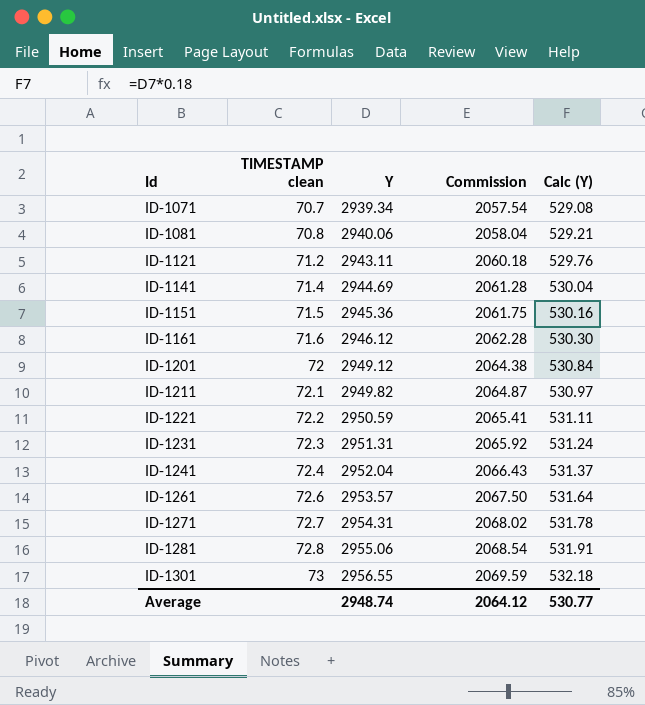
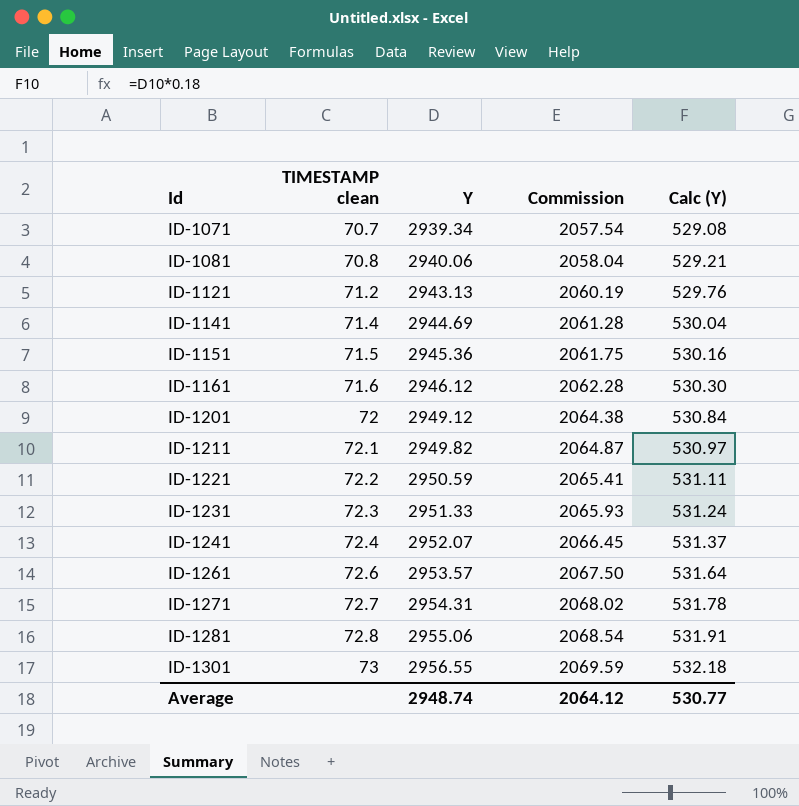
ID-1121 | Y: 2943.11 -> 2943.13
ID-1121 | Commission: 2060.18 -> 2060.19
ID-1231 | Y: 2951.31 -> 2951.33
ID-1231 | Commission: 2065.92 -> 2065.93
ID-1241 | Y: 2952.04 -> 2952.07
ID-1241 | Commission: 2066.43 -> 2066.45

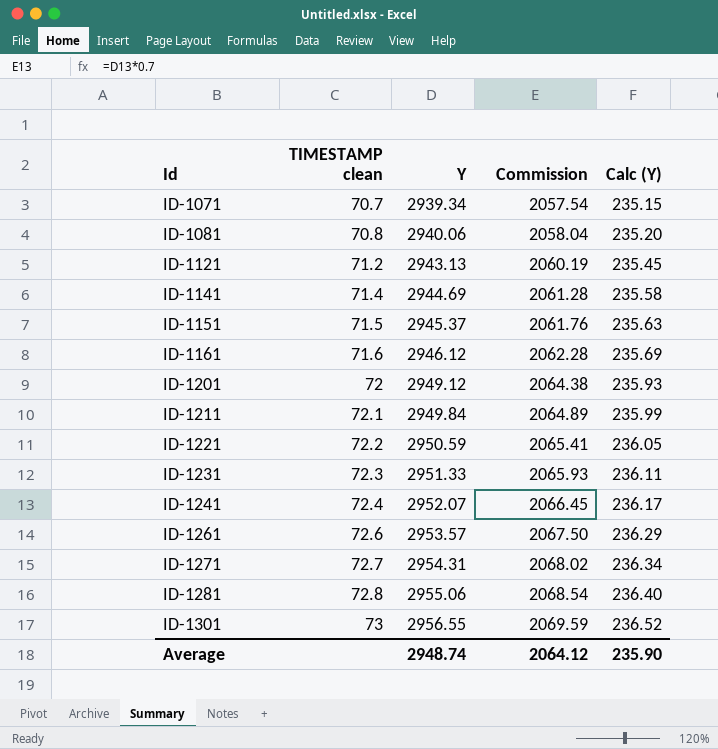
column Calc (Y) | formula: [Y] * 0.18 -> [Y] * 0.08
ID-1151 | Y: 2945.36 -> 2945.37
ID-1151 | Commission: 2061.75 -> 2061.76
ID-1211 | Y: 2949.82 -> 2949.84
ID-1211 | Commission: 2064.87 -> 2064.89
Average | Calc (Y): 530.77 -> 235.90

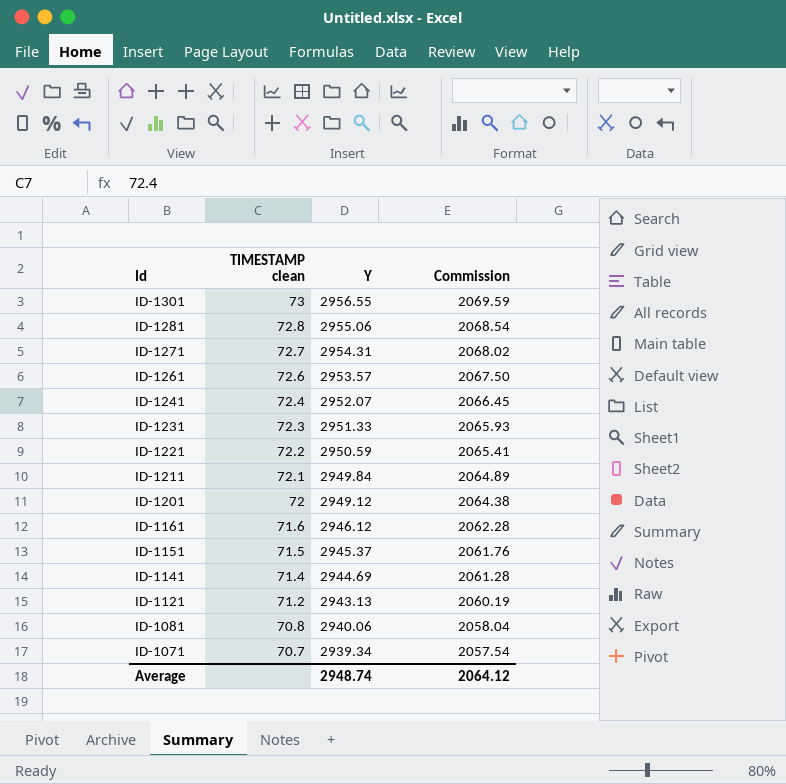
row order: Id ascending -> Id descending
column Calc (Y) | formula: [Y] * 0.08 -> none

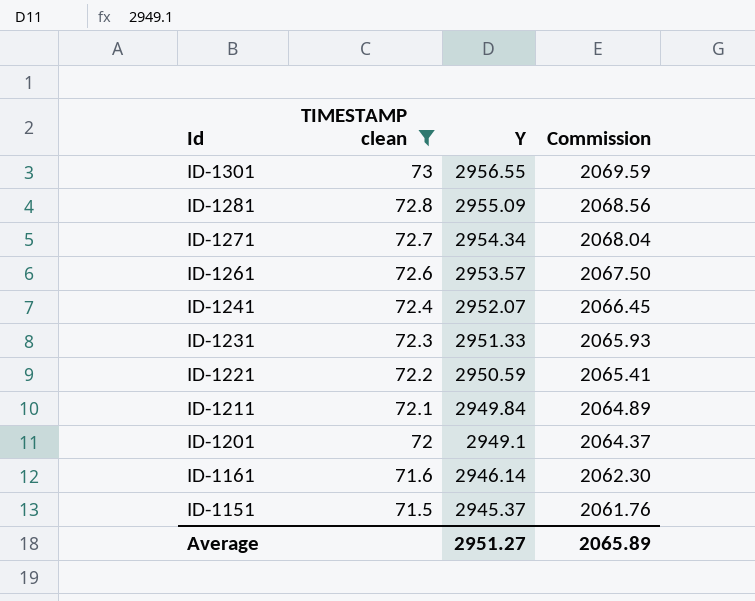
filter: none -> TIMESTAMP clean >= 71.5
ID-1281 | Y: 2955.06 -> 2955.09
ID-1281 | Commission: 2068.54 -> 2068.56
ID-1271 | Y: 2954.31 -> 2954.34
ID-1271 | Commission: 2068.02 -> 2068.04
ID-1201 | Y: 2949.12 -> 2949.1
ID-1201 | Commission: 2064.38 -> 2064.37
ID-1161 | Y: 2946.12 -> 2946.14
ID-1161 | Commission: 2062.28 -> 2062.30
Average | Y: 2948.74 -> 2951.27
Average | Commission: 2064.12 -> 2065.89

